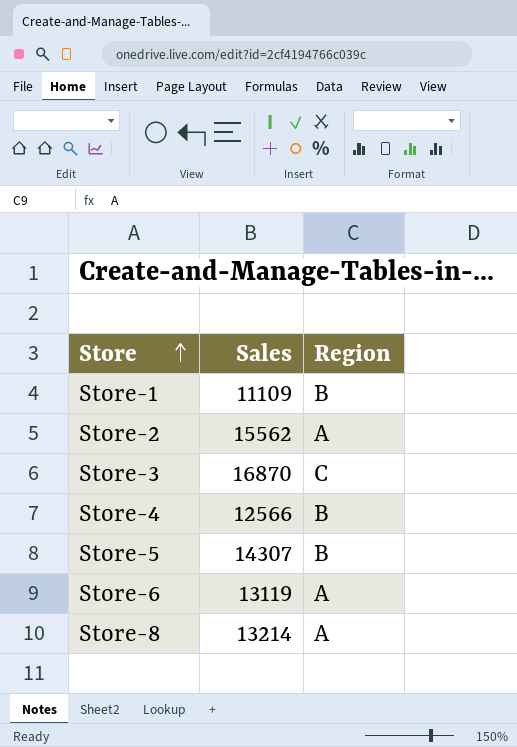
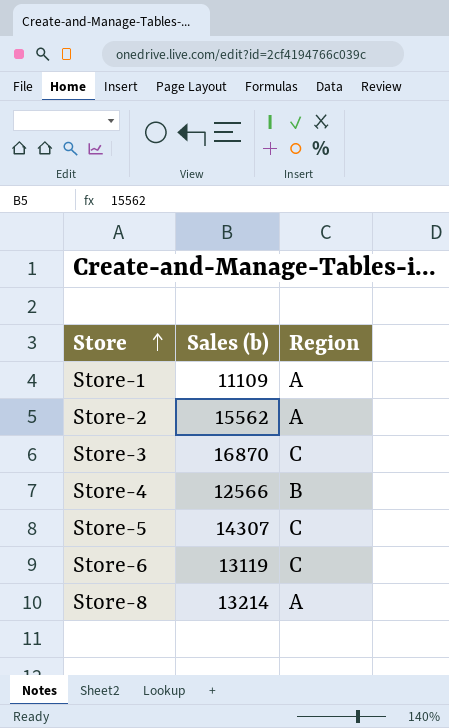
column name: Sales -> Sales (b)
Store-1 | Region: B -> A
Store-5 | Region: B -> C
Store-6 | Region: A -> C

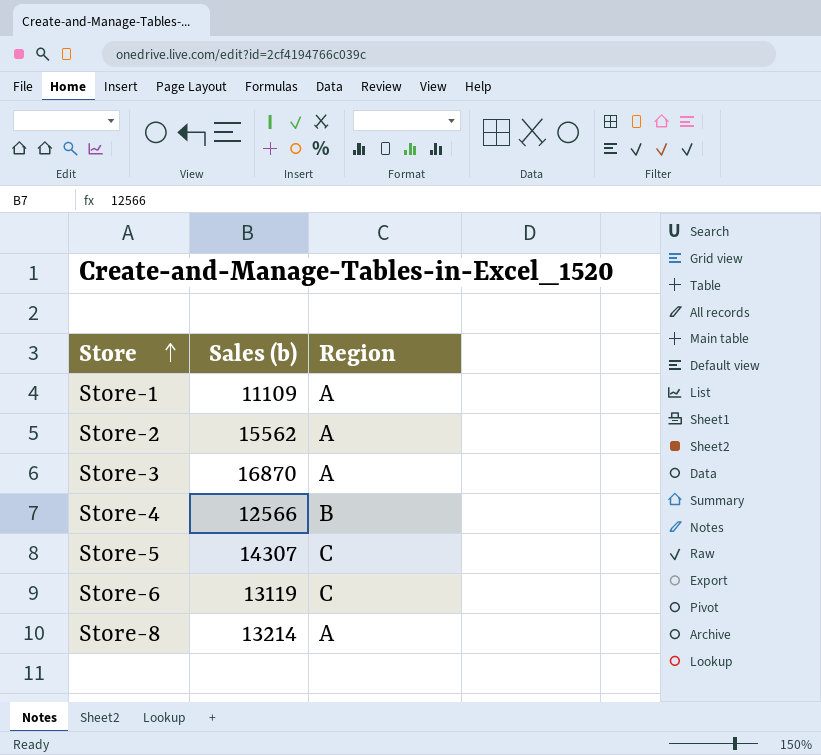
Store-3 | Region: C -> A

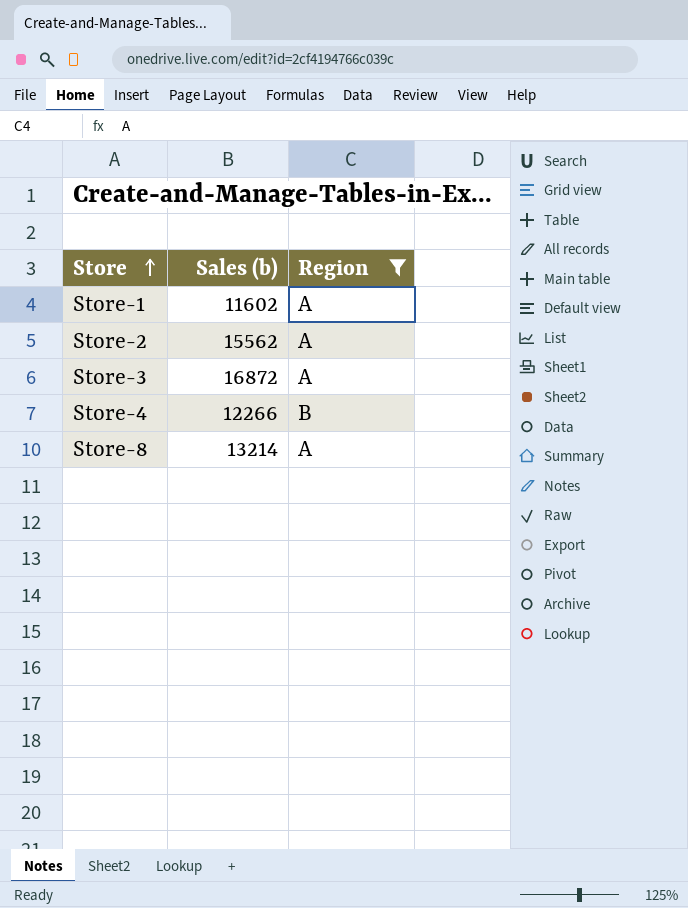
filter: none -> Region != C
Store-1 | Sales (b): 11109 -> 11602
Store-3 | Sales (b): 16870 -> 16872
Store-4 | Sales (b): 12566 -> 12266

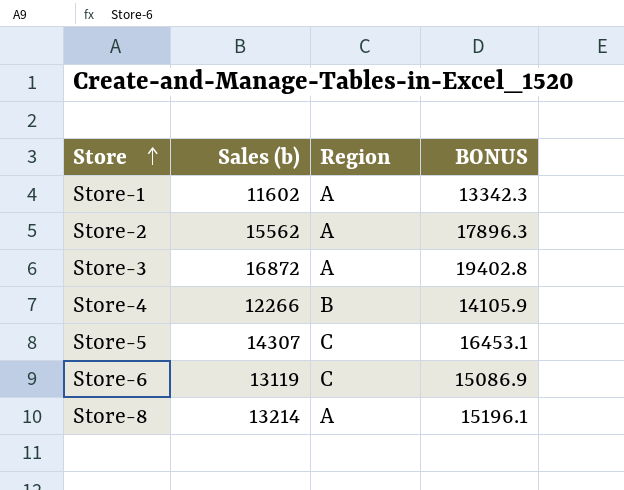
filter: Region != C -> none
column BONUS | formula: none -> [Sales (b)] * 1.15

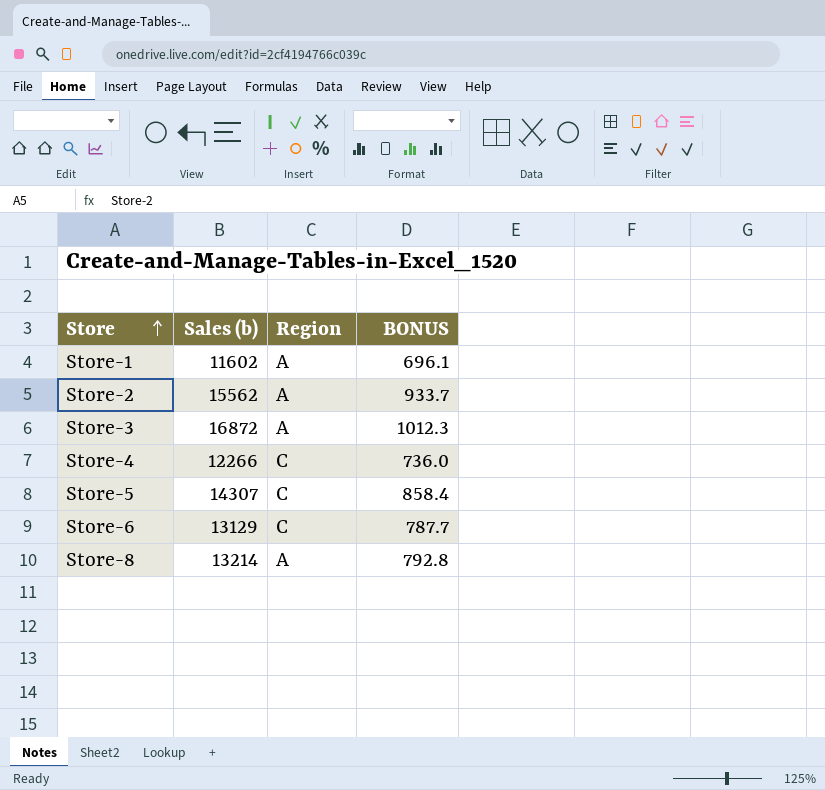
column BONUS | formula: [Sales (b)] * 1.15 -> [Sales (b)] * 0.06
Store-4 | Region: B -> C
Store-6 | Sales (b): 13119 -> 13129

